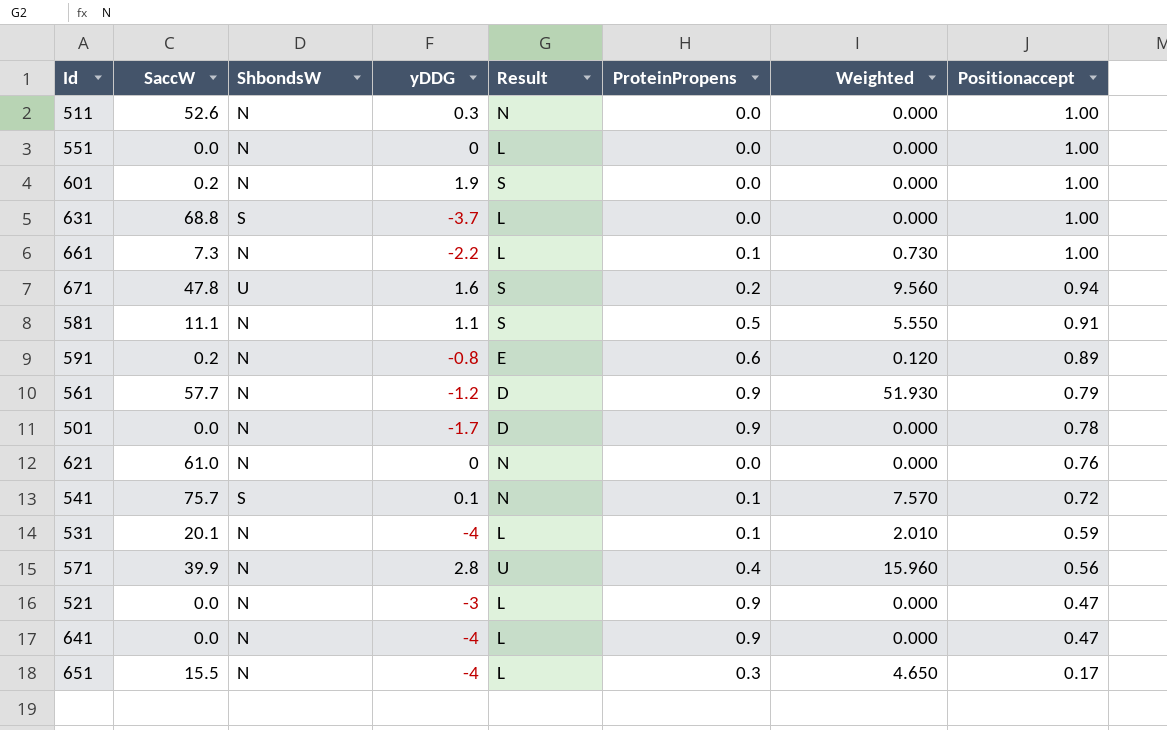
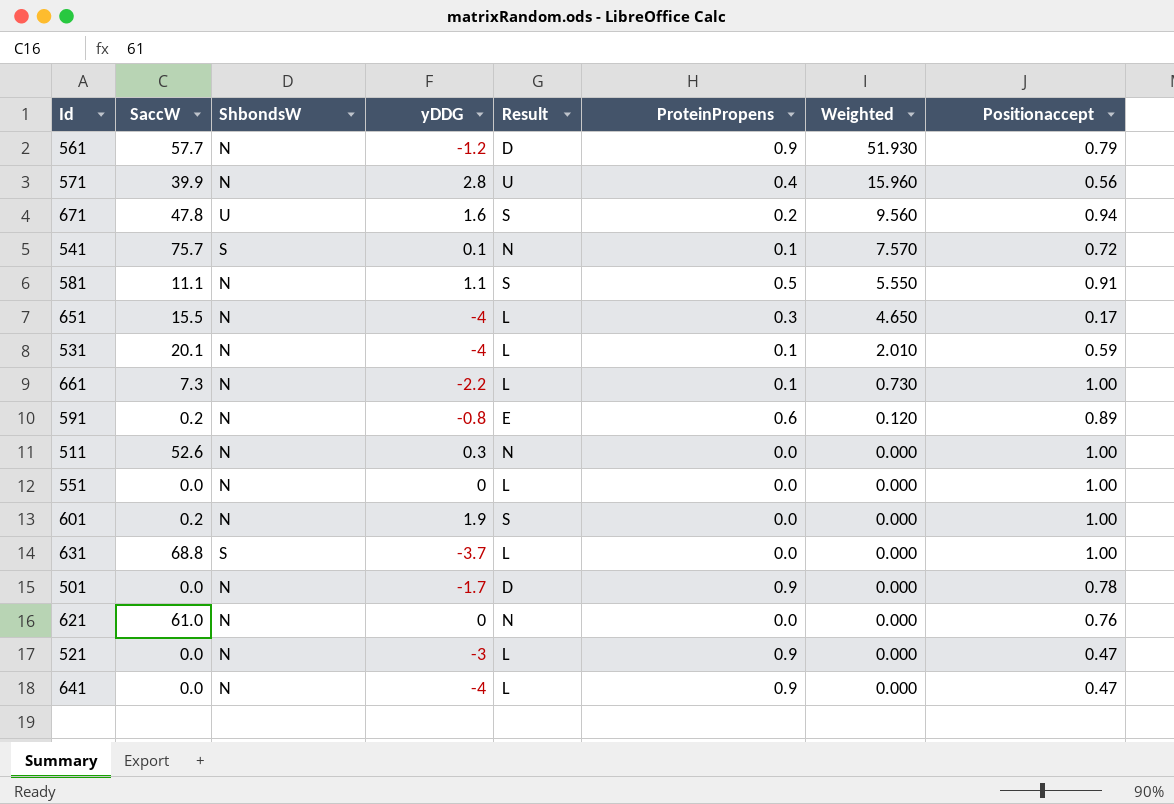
row order: Positionaccept descending -> Weighted descending

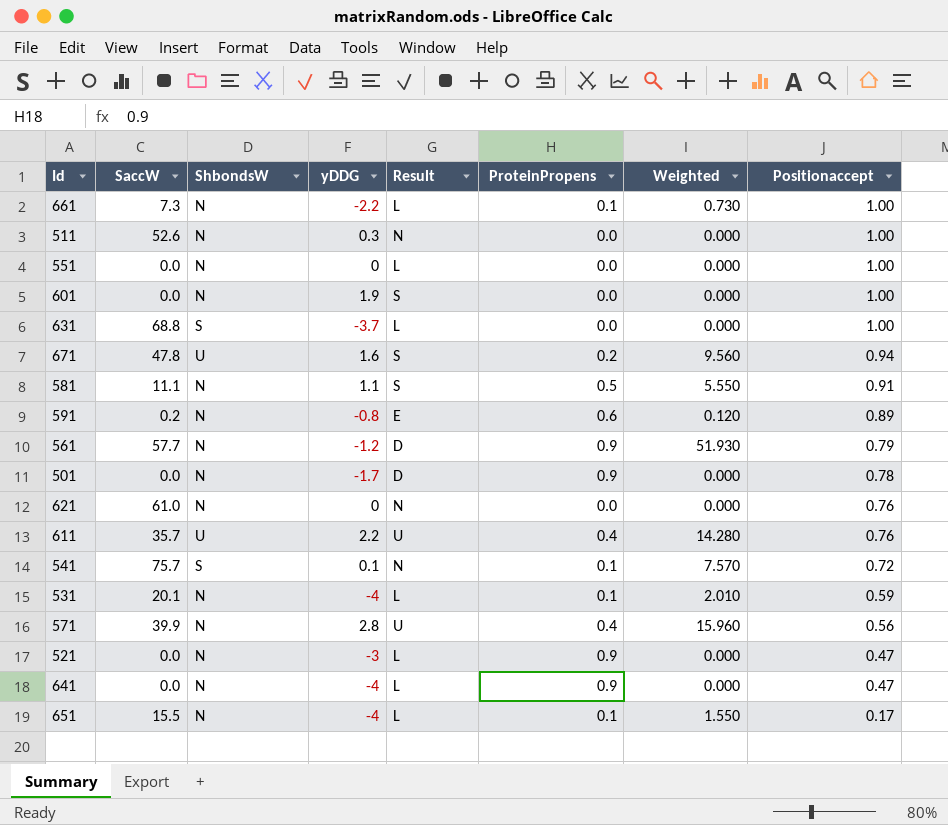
row order: Weighted descending -> Positionaccept descending
601 | SaccW: 0.2 -> 0.0
row 611: none -> 35.7 | U | 2.2 | U | 0.4 | 14.280 | 0.76
651 | ProteinPropens: 0.3 -> 0.1
651 | Weighted: 4.650 -> 1.550

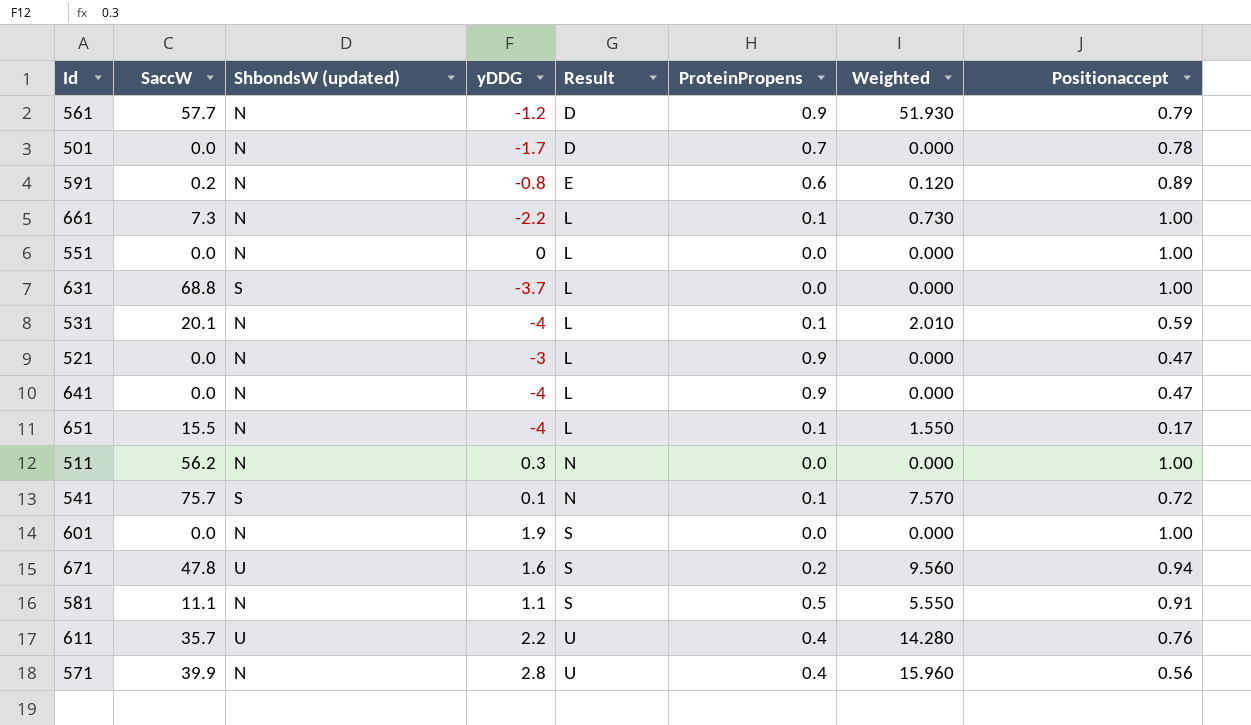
row order: Positionaccept descending -> Result ascending
column name: ShbondsW -> ShbondsW (updated)
row 621: 61.0 | N | 0 | N | 0.0 | 0.000 | 0.76 -> none
501 | ProteinPropens: 0.9 -> 0.7
511 | SaccW: 52.6 -> 56.2

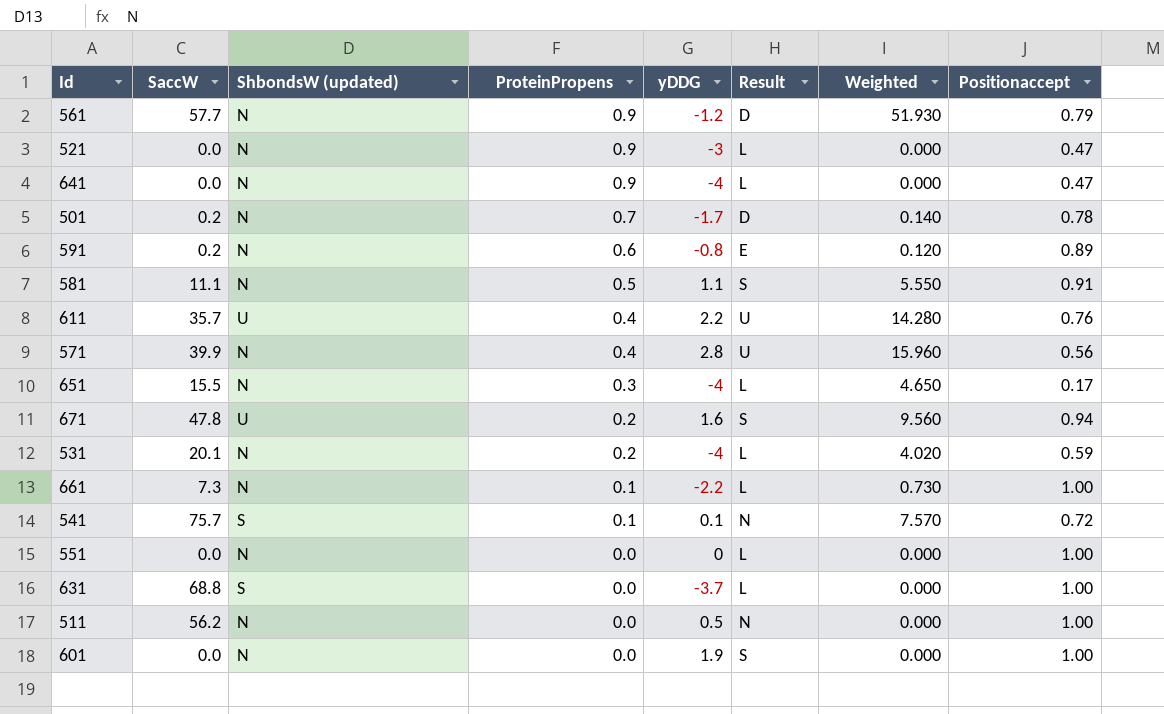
row order: Result ascending -> ProteinPropens descending
column ProteinPropens | position: 6 -> 4
501 | SaccW: 0.0 -> 0.2
501 | Weighted: 0.000 -> 0.140
651 | ProteinPropens: 0.1 -> 0.3
651 | Weighted: 1.550 -> 4.650
531 | ProteinPropens: 0.1 -> 0.2
531 | Weighted: 2.010 -> 4.020
511 | yDDG: 0.3 -> 0.5

